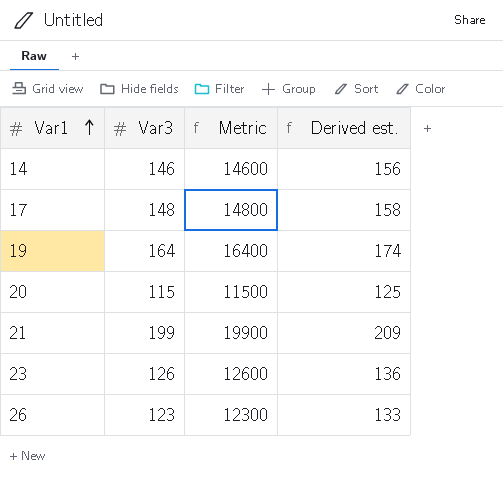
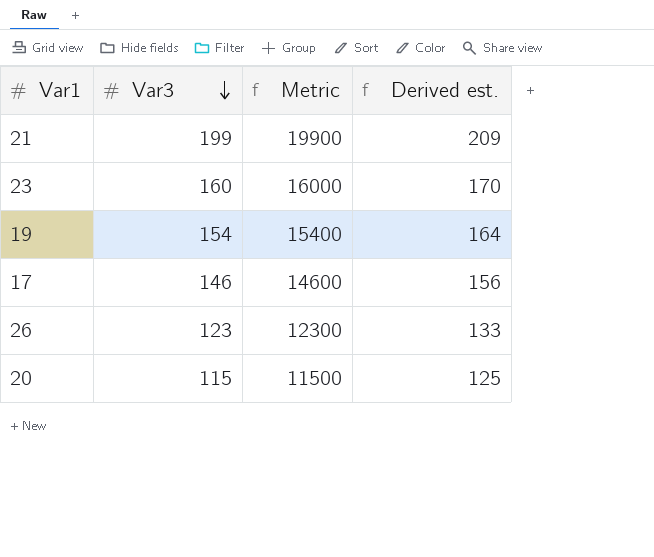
row order: Var1 ascending -> Var3 descending
row 14: 146 | 14600 | 156 -> none
23 | Var3: 126 -> 160
23 | Metric: 12600 -> 16000
23 | Derived est.: 136 -> 170
19 | Var3: 164 -> 154
19 | Metric: 16400 -> 15400
19 | Derived est.: 174 -> 164
17 | Var3: 148 -> 146
17 | Metric: 14800 -> 14600
17 | Derived est.: 158 -> 156

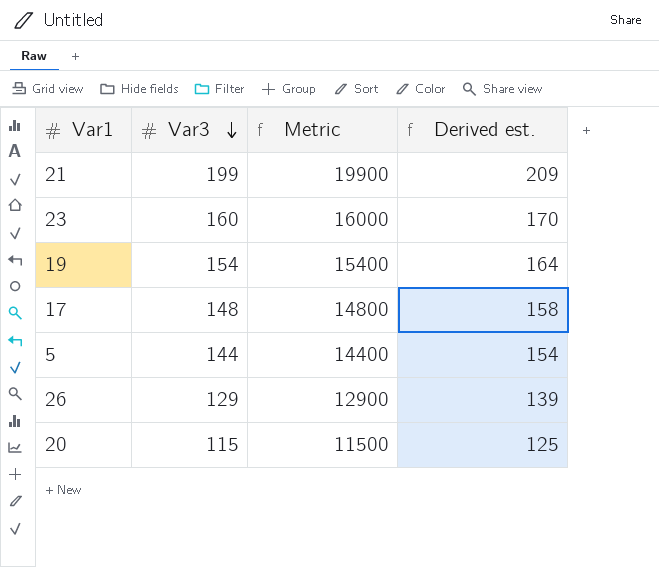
17 | Var3: 146 -> 148
17 | Metric: 14600 -> 14800
17 | Derived est.: 156 -> 158
row 5: none -> 144 | 14400 | 154
26 | Var3: 123 -> 129
26 | Metric: 12300 -> 12900
26 | Derived est.: 133 -> 139

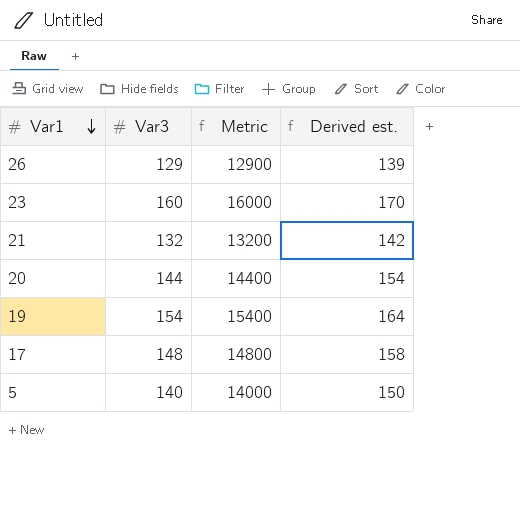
row order: Var3 descending -> Var1 descending
21 | Var3: 199 -> 132
21 | Metric: 19900 -> 13200
21 | Derived est.: 209 -> 142
20 | Var3: 115 -> 144
20 | Metric: 11500 -> 14400
20 | Derived est.: 125 -> 154
5 | Var3: 144 -> 140
5 | Metric: 14400 -> 14000
5 | Derived est.: 154 -> 150

